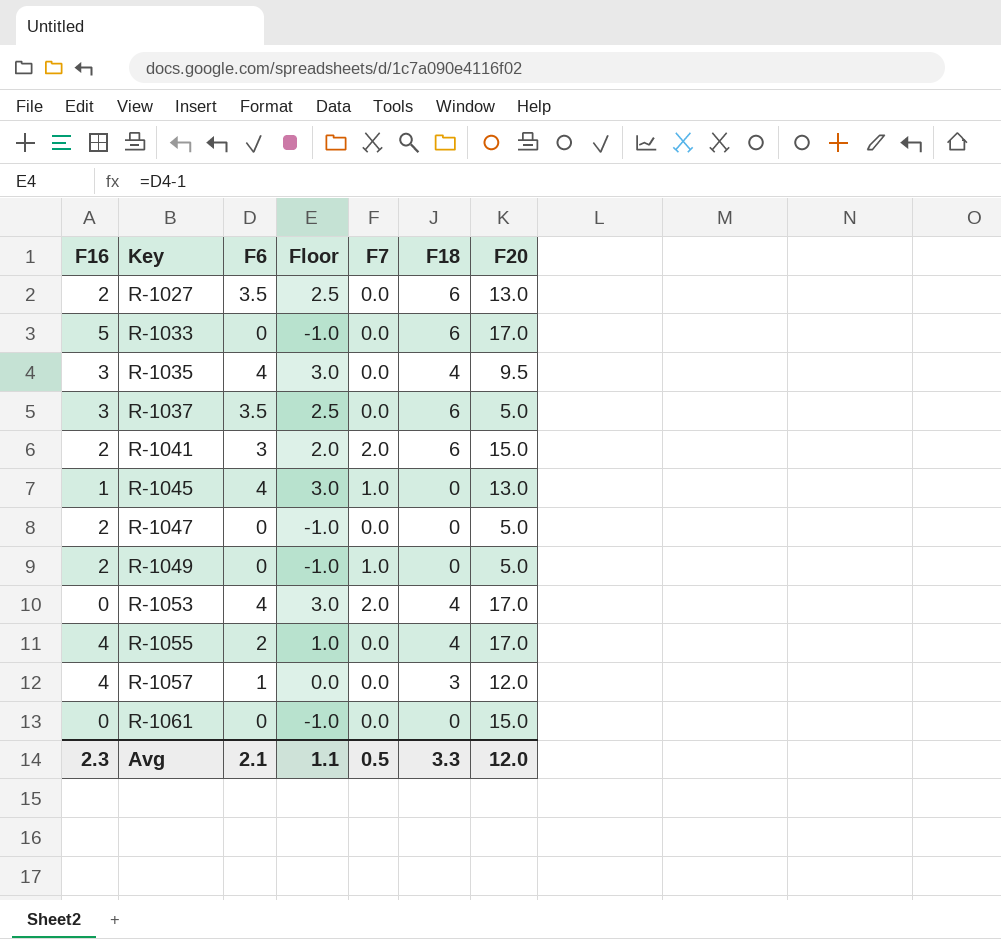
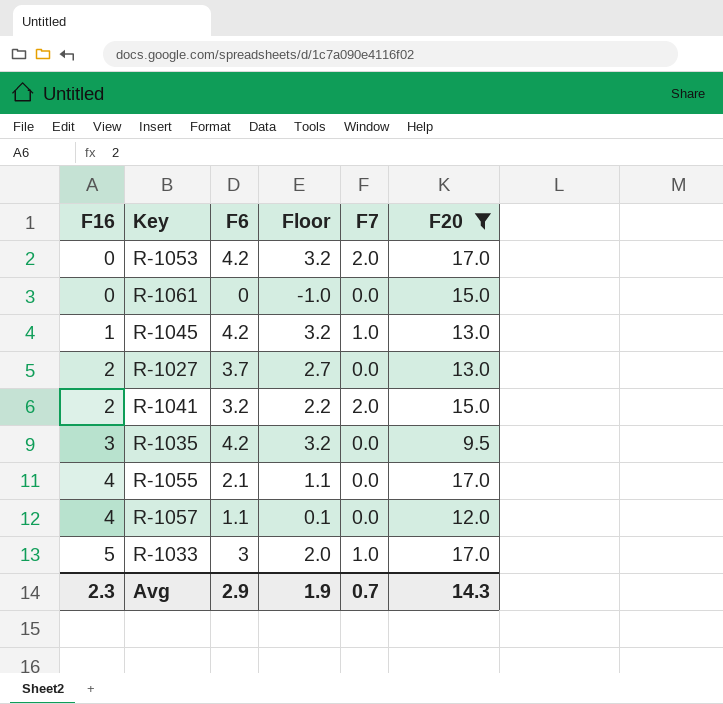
filter: none -> F20 != 5.0
row order: Key ascending -> F16 ascending
column F18 | position: 6 -> none
R-1053 | F6: 4 -> 4.2
R-1053 | Floor: 3.0 -> 3.2
R-1045 | F6: 4 -> 4.2
R-1045 | Floor: 3.0 -> 3.2
R-1027 | F6: 3.5 -> 3.7
R-1027 | Floor: 2.5 -> 2.7
R-1041 | F6: 3 -> 3.2
R-1041 | Floor: 2.0 -> 2.2
R-1035 | F6: 4 -> 4.2
R-1035 | Floor: 3.0 -> 3.2
R-1055 | F6: 2 -> 2.1
R-1055 | Floor: 1.0 -> 1.1
R-1057 | F6: 1 -> 1.1
R-1057 | Floor: 0.0 -> 0.1
R-1033 | F6: 0 -> 3
R-1033 | Floor: -1.0 -> 2.0
R-1033 | F7: 0.0 -> 1.0
Avg | F6: 2.1 -> 2.9
Avg | Floor: 1.1 -> 1.9
Avg | F7: 0.5 -> 0.7
Avg | F20: 12.0 -> 14.3

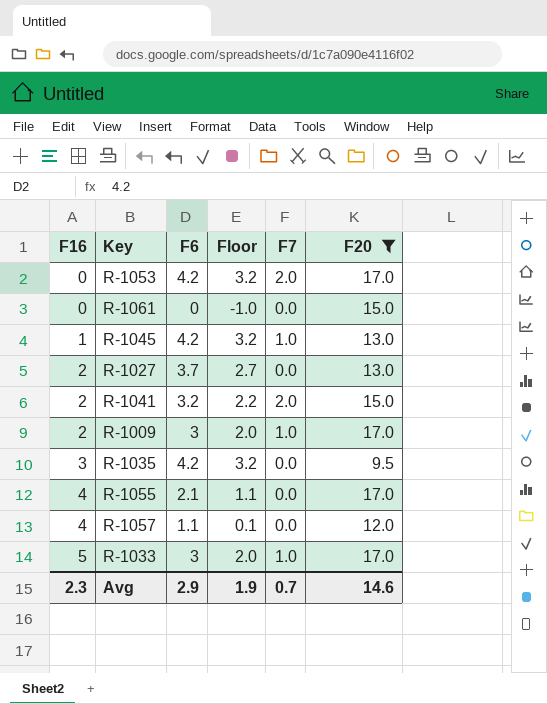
row R-1009: none -> 2 | 3 | 2.0 | 1.0 | 17.0
Avg | F20: 14.3 -> 14.6

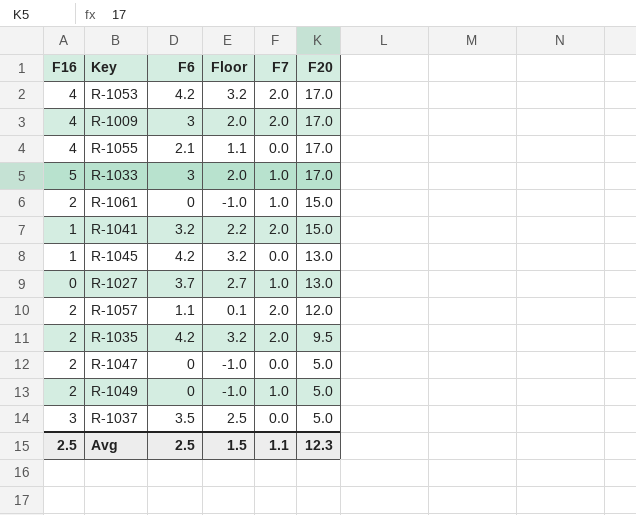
filter: F20 != 5.0 -> none
row order: F16 ascending -> F20 descending
R-1053 | F16: 0 -> 4
R-1009 | F16: 2 -> 4
R-1009 | F7: 1.0 -> 2.0
R-1061 | F16: 0 -> 2
R-1061 | F7: 0.0 -> 1.0
R-1041 | F16: 2 -> 1
R-1045 | F7: 1.0 -> 0.0
R-1027 | F16: 2 -> 0
R-1027 | F7: 0.0 -> 1.0
R-1057 | F16: 4 -> 2
R-1057 | F7: 0.0 -> 2.0
R-1035 | F16: 3 -> 2
R-1035 | F7: 0.0 -> 2.0
Avg | F16: 2.3 -> 2.5
Avg | F6: 2.9 -> 2.5
Avg | Floor: 1.9 -> 1.5
Avg | F7: 0.7 -> 1.1
Avg | F20: 14.6 -> 12.3

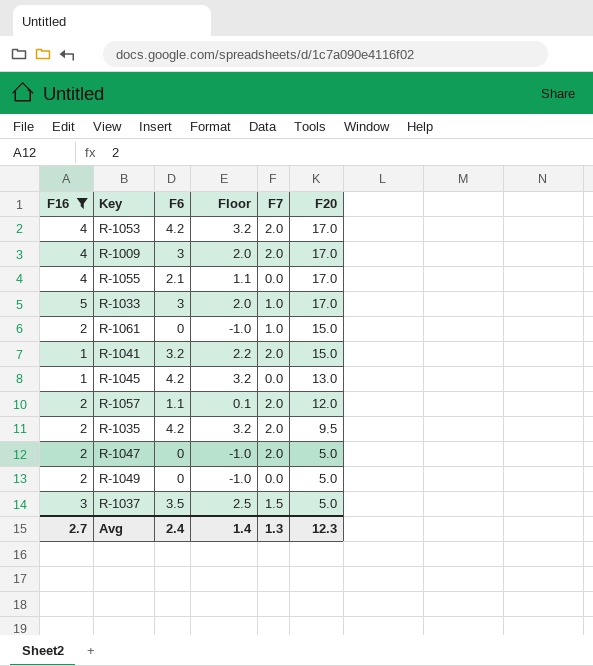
filter: none -> F16 != 0
R-1047 | F7: 0.0 -> 2.0
R-1049 | F7: 1.0 -> 0.0
R-1037 | F7: 0.0 -> 1.5
Avg | F16: 2.5 -> 2.7
Avg | F6: 2.5 -> 2.4
Avg | Floor: 1.5 -> 1.4
Avg | F7: 1.1 -> 1.3

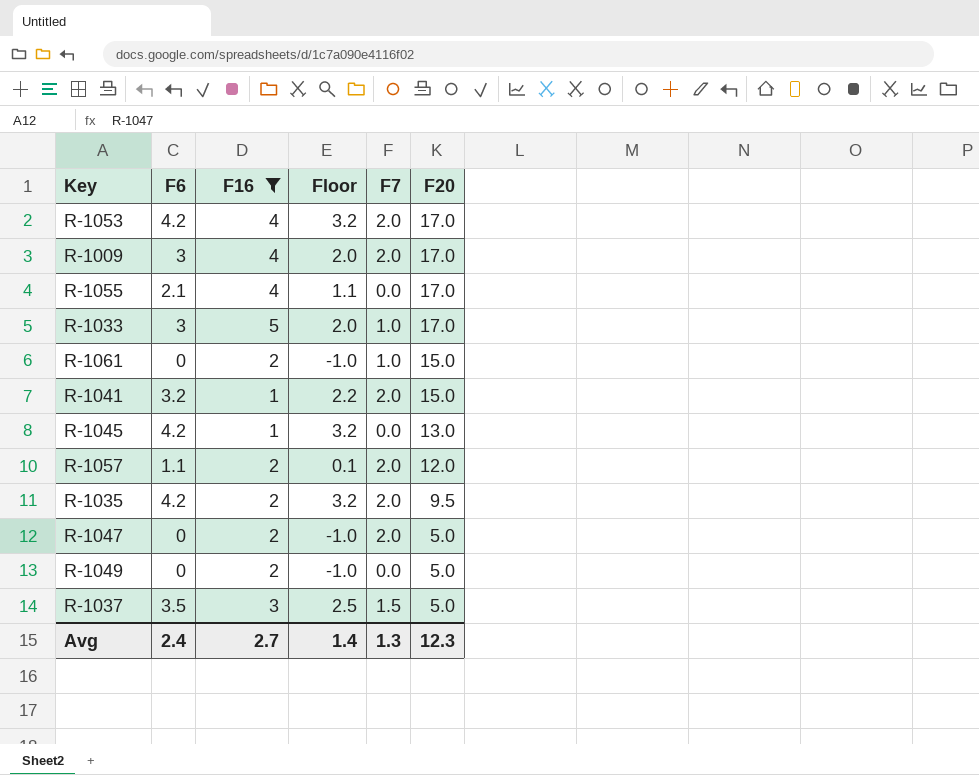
column F16 | position: 1 -> 3

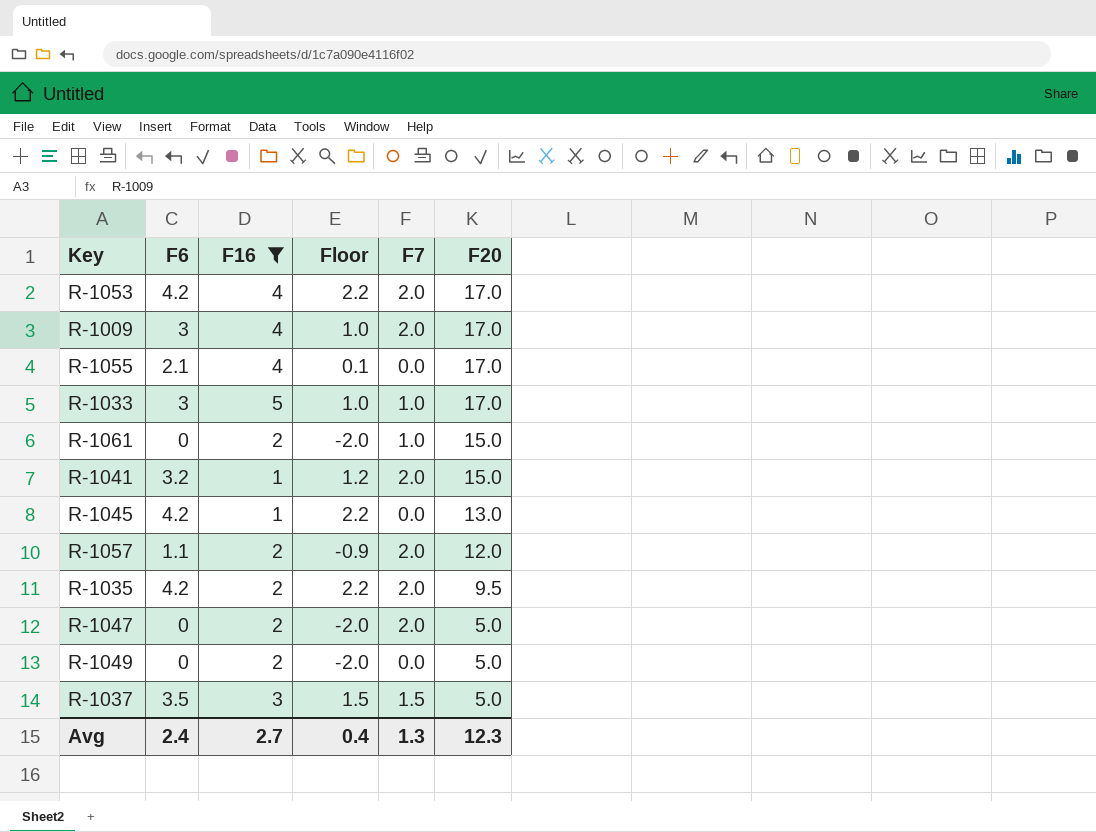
column Floor | formula: [F6] - 1 -> [F6] - 2
Avg | Floor: 1.4 -> 0.4

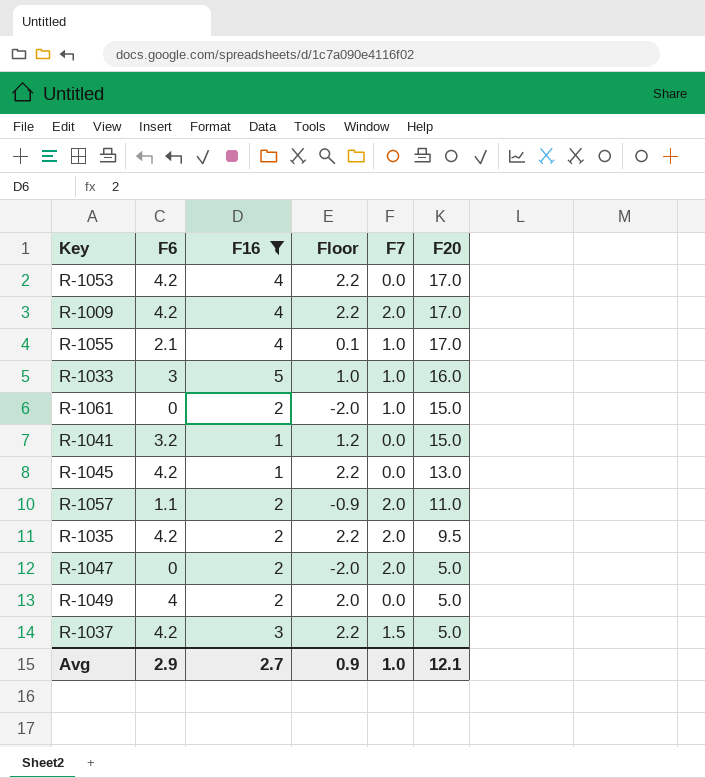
R-1053 | F7: 2.0 -> 0.0
R-1009 | F6: 3 -> 4.2
R-1009 | Floor: 1.0 -> 2.2
R-1055 | F7: 0.0 -> 1.0
R-1033 | F20: 17.0 -> 16.0
R-1041 | F7: 2.0 -> 0.0
R-1057 | F20: 12.0 -> 11.0
R-1049 | F6: 0 -> 4
R-1049 | Floor: -2.0 -> 2.0
R-1037 | F6: 3.5 -> 4.2
R-1037 | Floor: 1.5 -> 2.2
Avg | F6: 2.4 -> 2.9
Avg | Floor: 0.4 -> 0.9
Avg | F7: 1.3 -> 1.0
Avg | F20: 12.3 -> 12.1

